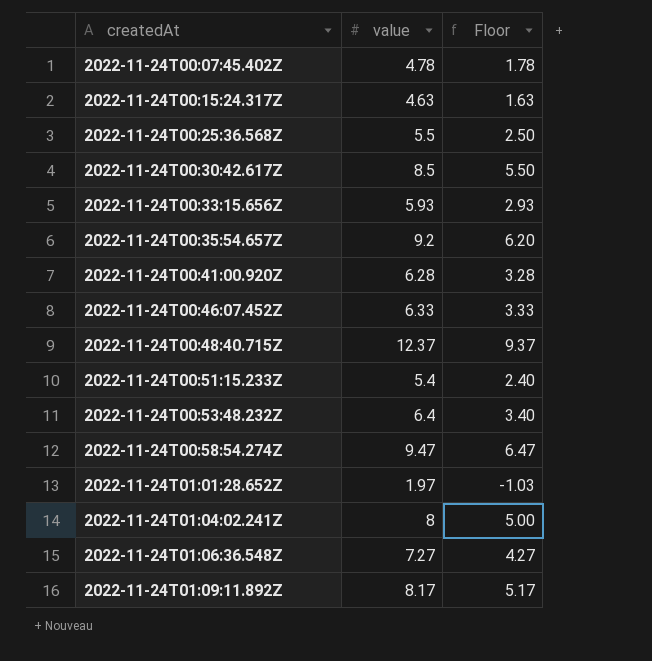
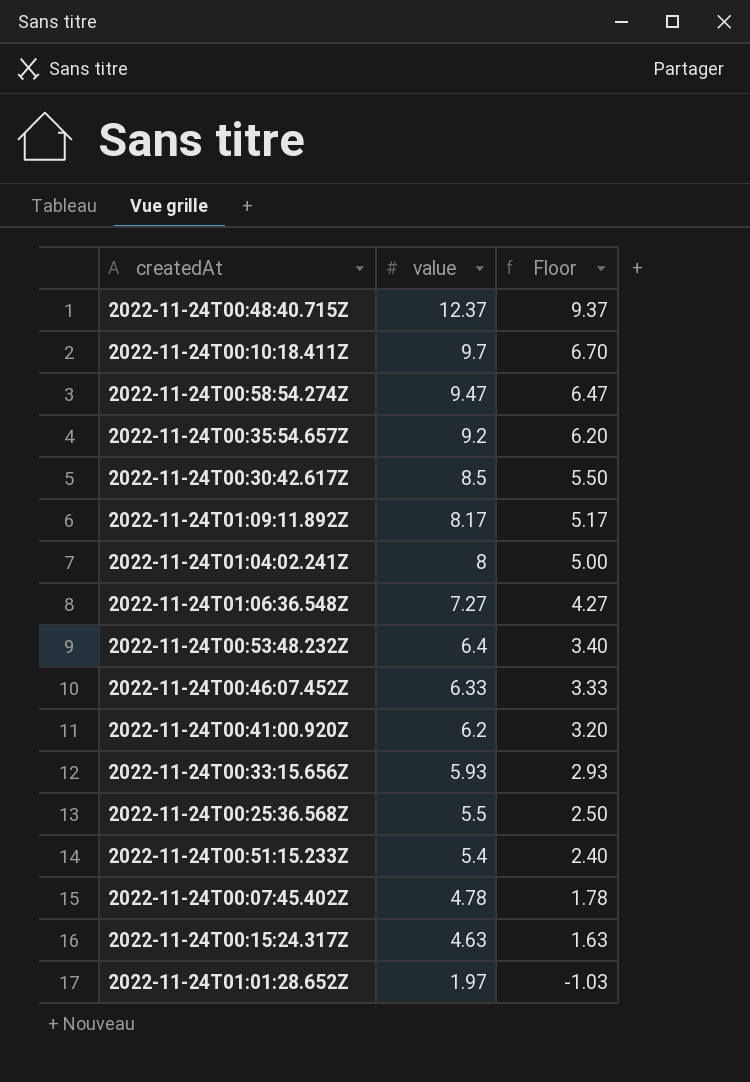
row order: createdAt ascending -> value descending
row 2022-11-24T00:10:18.411Z: none -> 9.7 | 6.70
2022-11-24T00:41:00.920Z | value: 6.28 -> 6.2
2022-11-24T00:41:00.920Z | Floor: 3.28 -> 3.20

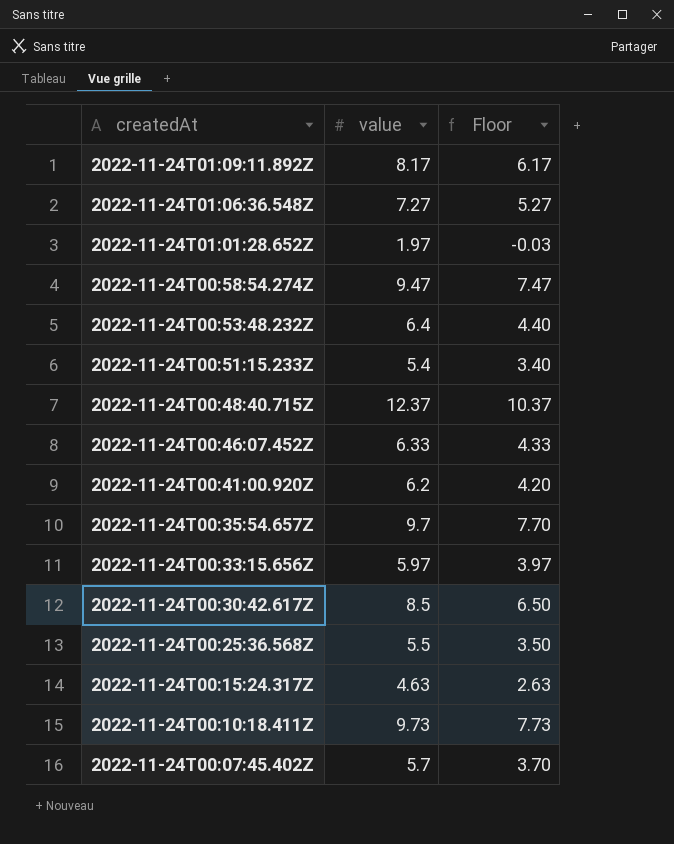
row order: value descending -> createdAt descending
column Floor | formula: [value] - 3 -> [value] - 2
row 2022-11-24T01:04:02.241Z: 8 | 5.00 -> none
2022-11-24T00:35:54.657Z | value: 9.2 -> 9.7
2022-11-24T00:33:15.656Z | value: 5.93 -> 5.97
2022-11-24T00:10:18.411Z | value: 9.7 -> 9.73
2022-11-24T00:07:45.402Z | value: 4.78 -> 5.7

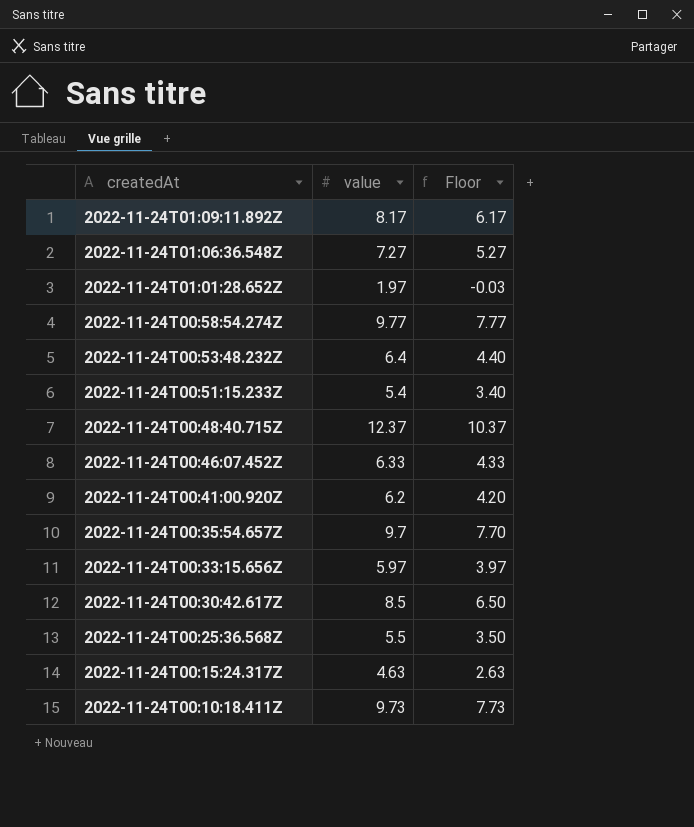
row 2022-11-24T00:07:45.402Z: 5.7 | 3.70 -> none
2022-11-24T00:58:54.274Z | value: 9.47 -> 9.77
2022-11-24T00:58:54.274Z | Floor: 7.47 -> 7.77

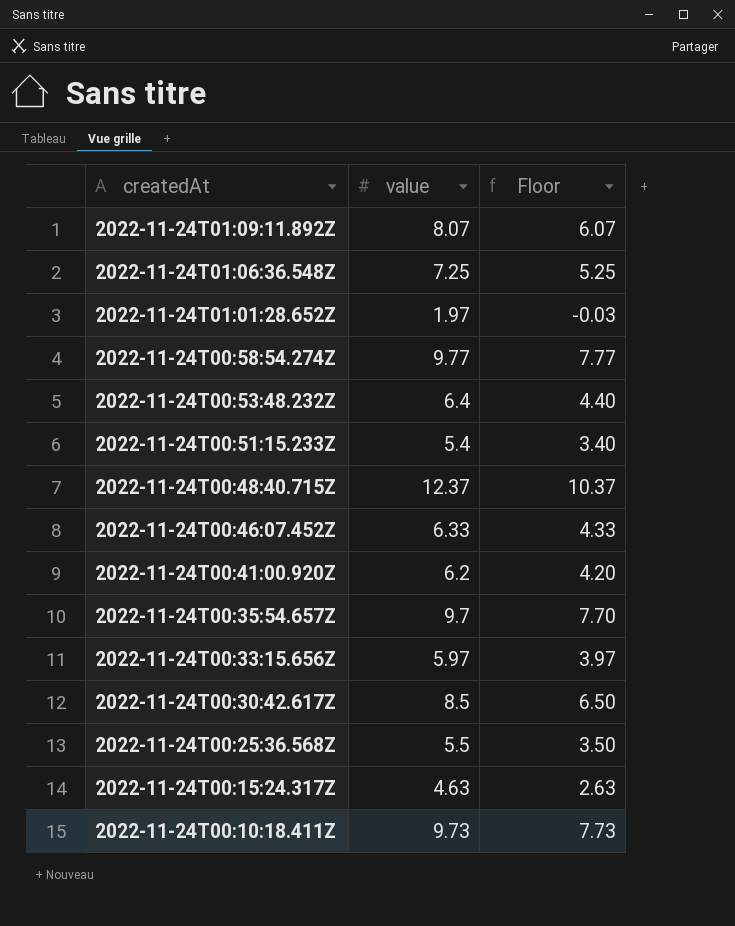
2022-11-24T01:09:11.892Z | value: 8.17 -> 8.07
2022-11-24T01:09:11.892Z | Floor: 6.17 -> 6.07
2022-11-24T01:06:36.548Z | value: 7.27 -> 7.25
2022-11-24T01:06:36.548Z | Floor: 5.27 -> 5.25

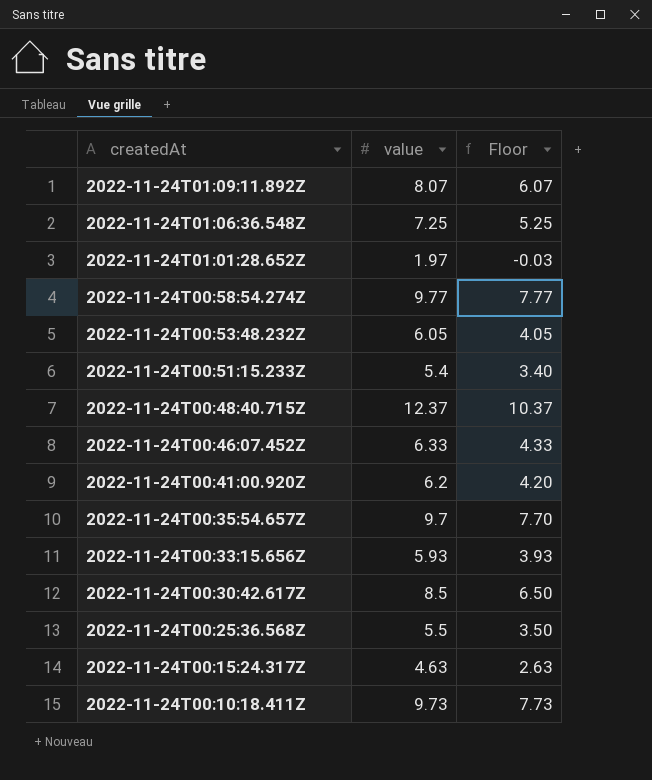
2022-11-24T00:53:48.232Z | value: 6.4 -> 6.05
2022-11-24T00:53:48.232Z | Floor: 4.40 -> 4.05
2022-11-24T00:33:15.656Z | value: 5.97 -> 5.93
2022-11-24T00:33:15.656Z | Floor: 3.97 -> 3.93

